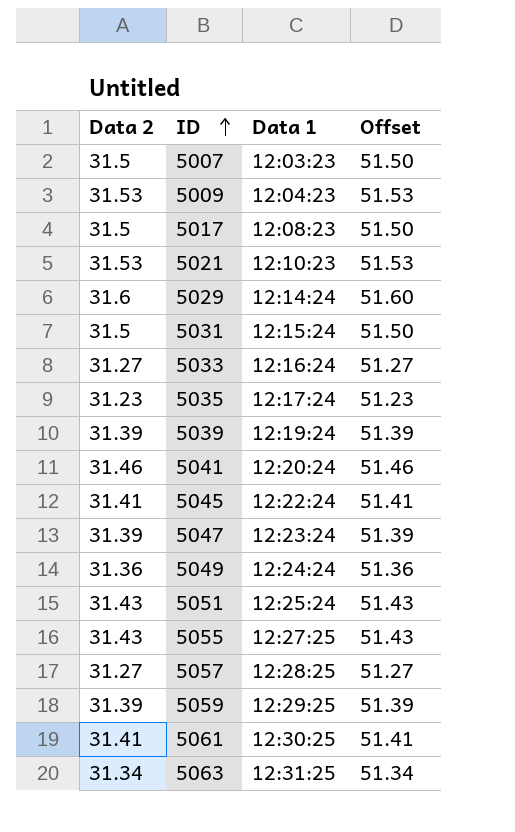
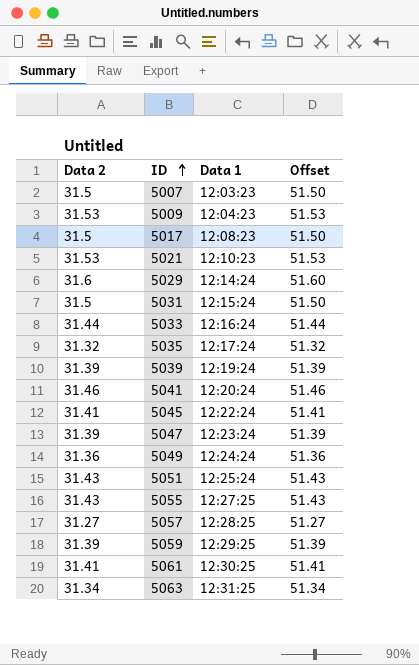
5033 | Data 2: 31.27 -> 31.44
5033 | Offset: 51.27 -> 51.44
5035 | Data 2: 31.23 -> 31.32
5035 | Offset: 51.23 -> 51.32

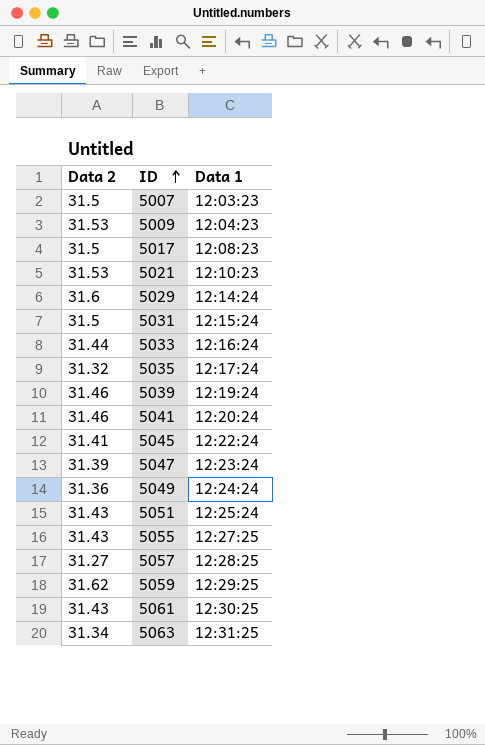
column Offset | formula: [Data 2] + 20 -> none
5039 | Data 2: 31.39 -> 31.46
5059 | Data 2: 31.39 -> 31.62
5061 | Data 2: 31.41 -> 31.43

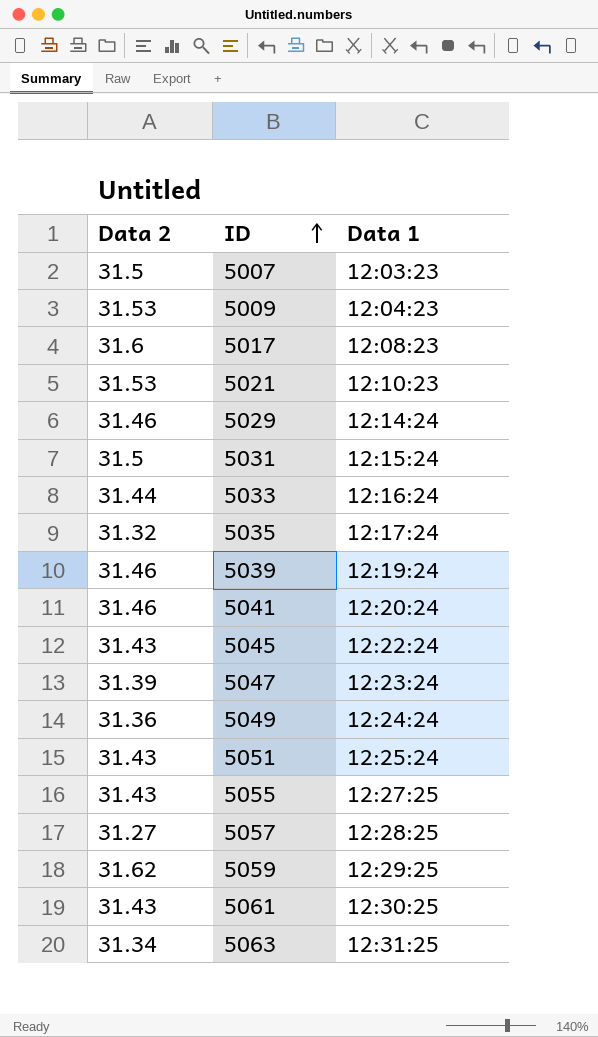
5017 | Data 2: 31.5 -> 31.6
5029 | Data 2: 31.6 -> 31.46
5045 | Data 2: 31.41 -> 31.43

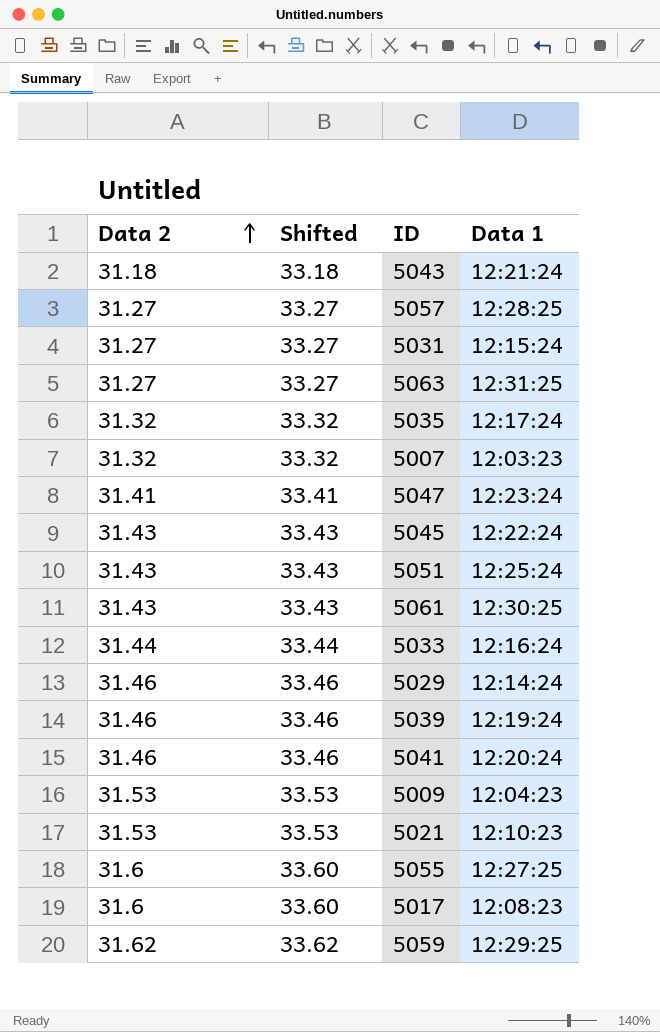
row order: ID ascending -> Data 2 ascending
column Shifted | formula: none -> [Data 2] + 2
row 5049: 31.36 | 12:24:24 -> none
row 5043: none -> 31.18 | 33.18 | 12:21:24
5031 | Data 2: 31.5 -> 31.27
5063 | Data 2: 31.34 -> 31.27
5007 | Data 2: 31.5 -> 31.32
5047 | Data 2: 31.39 -> 31.41
5055 | Data 2: 31.43 -> 31.6

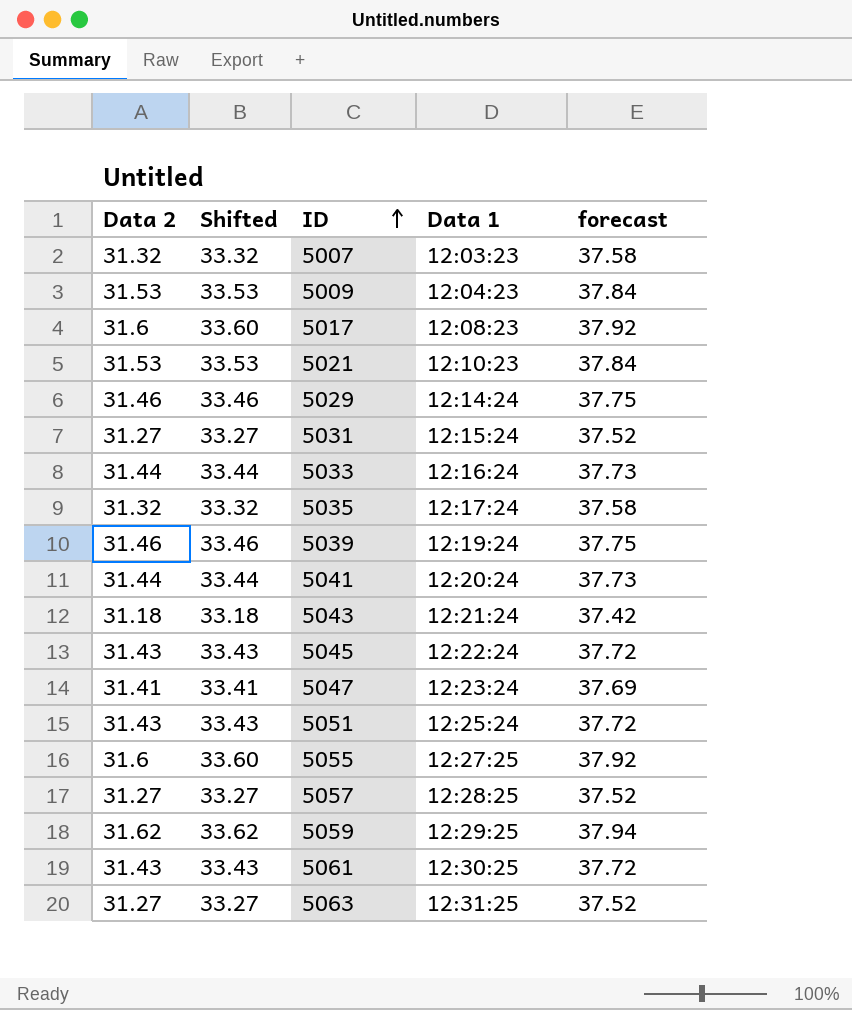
row order: Data 2 ascending -> ID ascending
column forecast | formula: none -> [Data 2] * 1.2
5041 | Data 2: 31.46 -> 31.44
5041 | Shifted: 33.46 -> 33.44

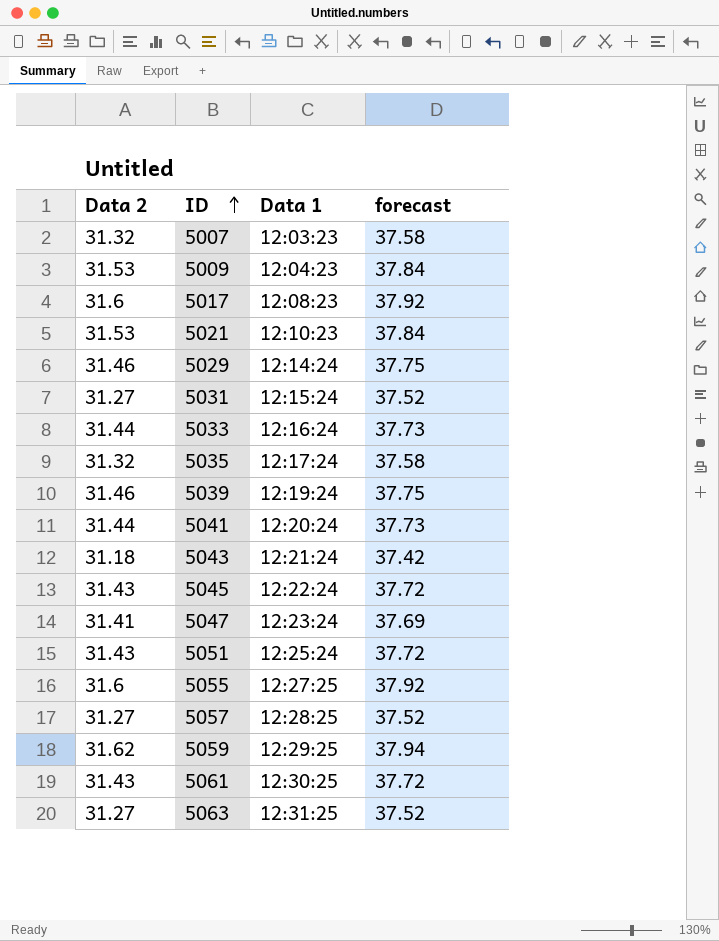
column Shifted | formula: [Data 2] + 2 -> none

